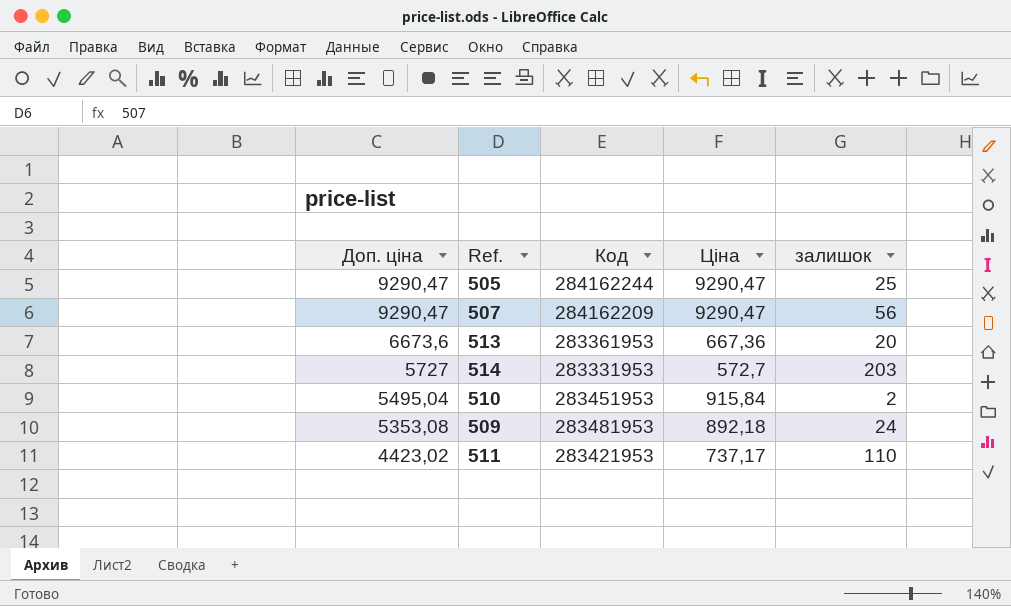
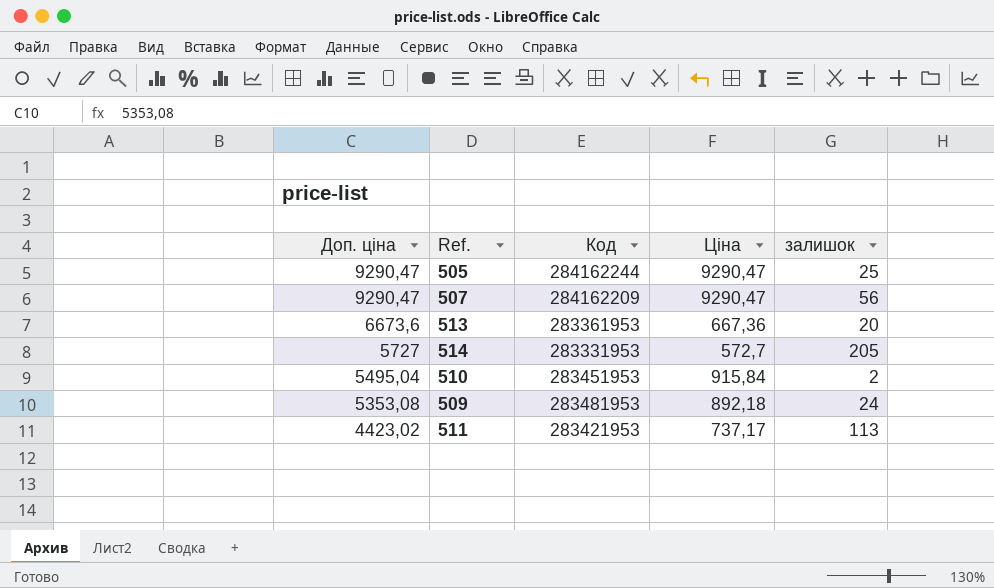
514 | залишок: 203 -> 205
511 | залишок: 110 -> 113

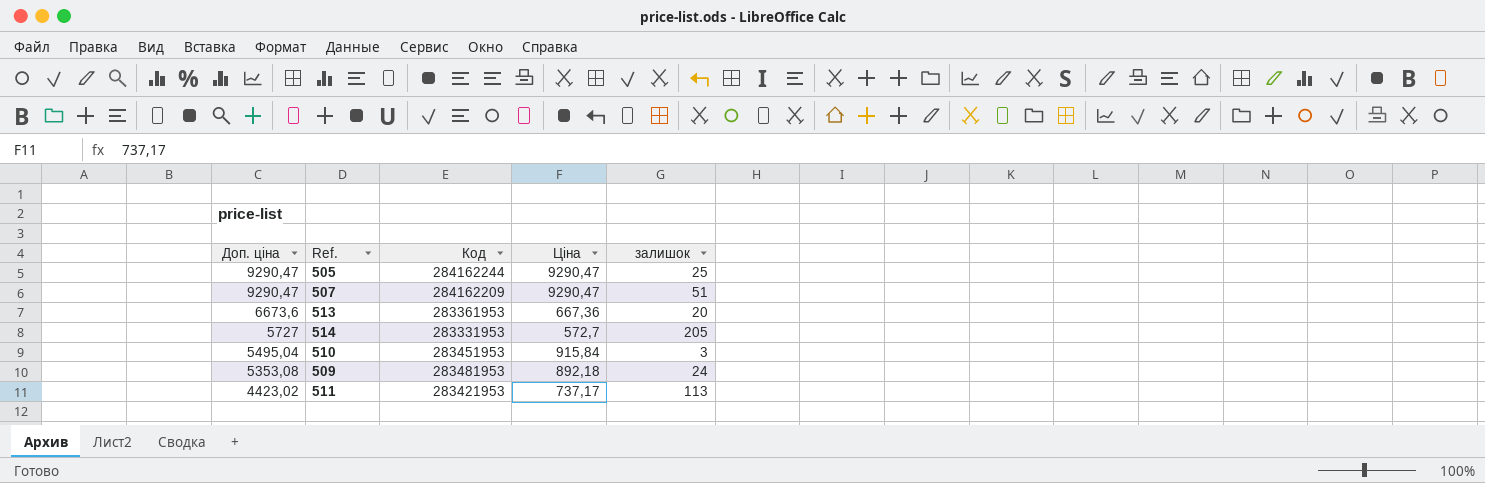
507 | залишок: 56 -> 51
510 | залишок: 2 -> 3

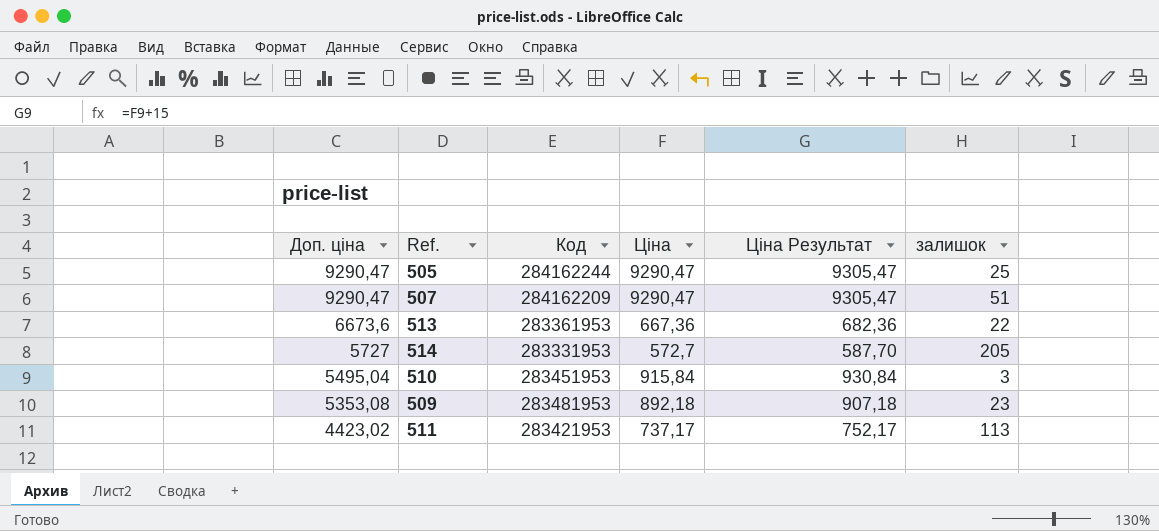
column Ціна Результат | formula: none -> [Ціна] + 15
513 | залишок: 20 -> 22
509 | залишок: 24 -> 23

